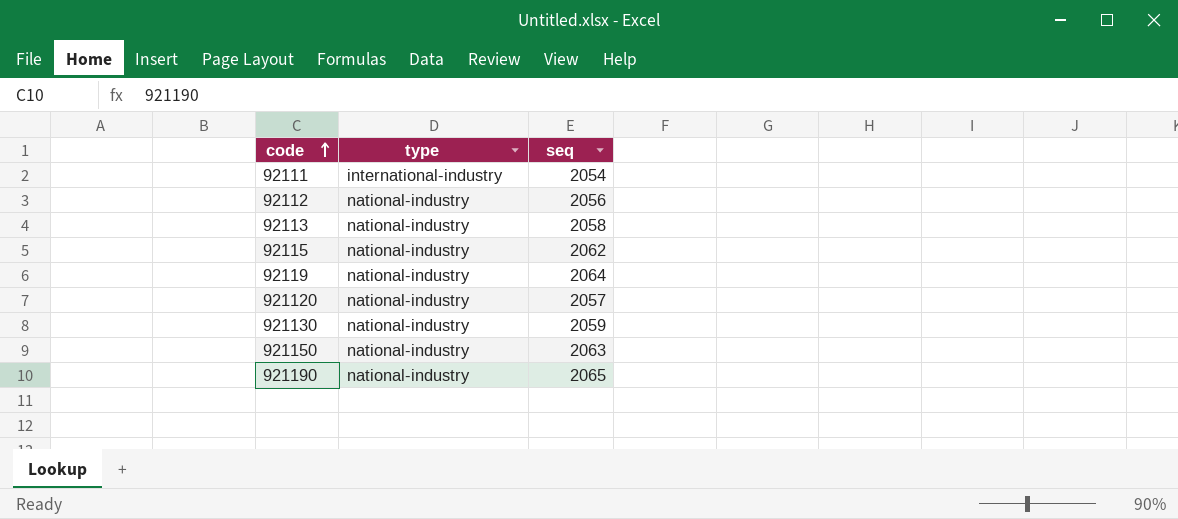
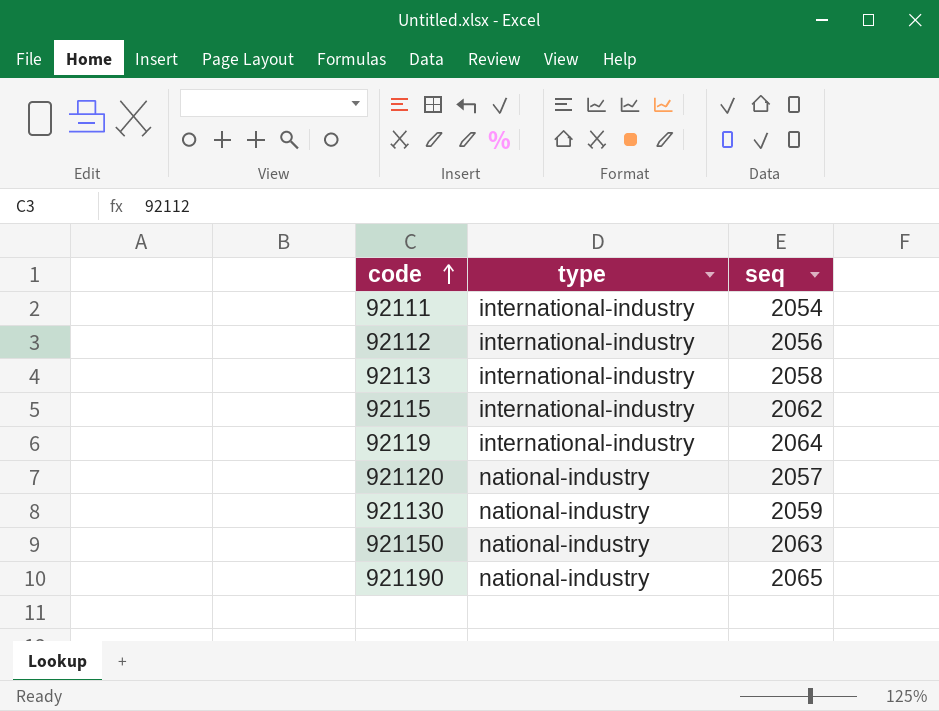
92112 | type: national-industry -> international-industry
92113 | type: national-industry -> international-industry
92115 | type: national-industry -> international-industry
92119 | type: national-industry -> international-industry

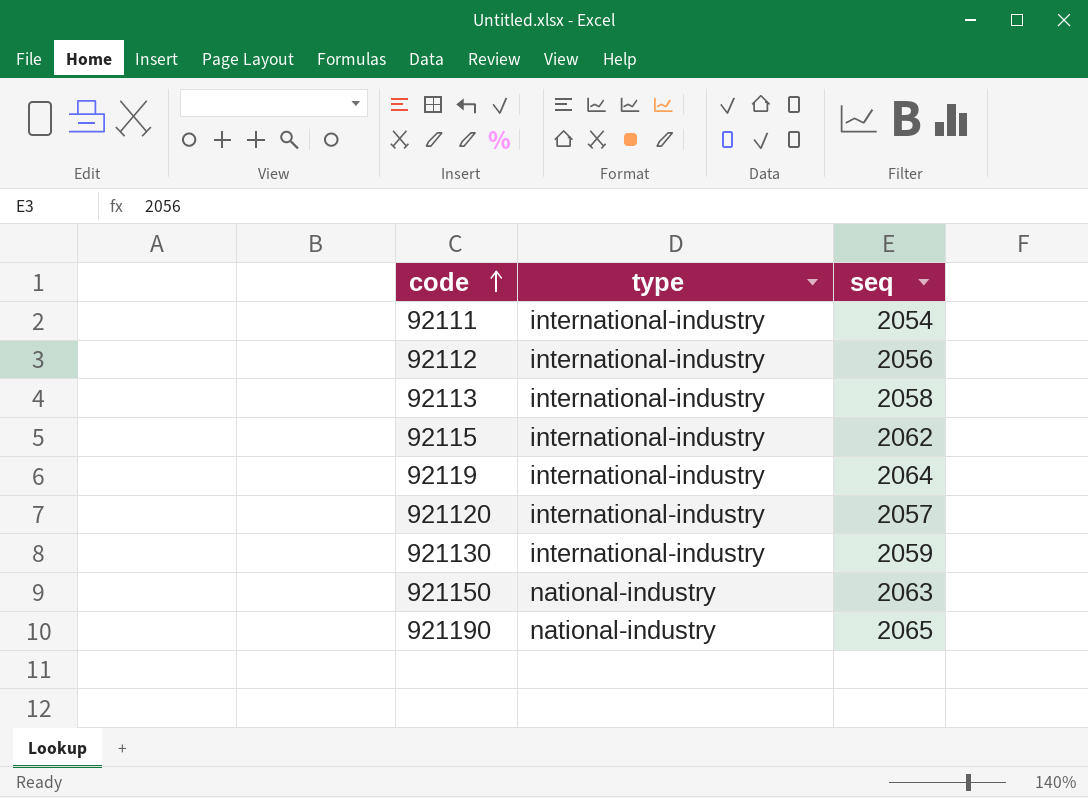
921120 | type: national-industry -> international-industry
921130 | type: national-industry -> international-industry

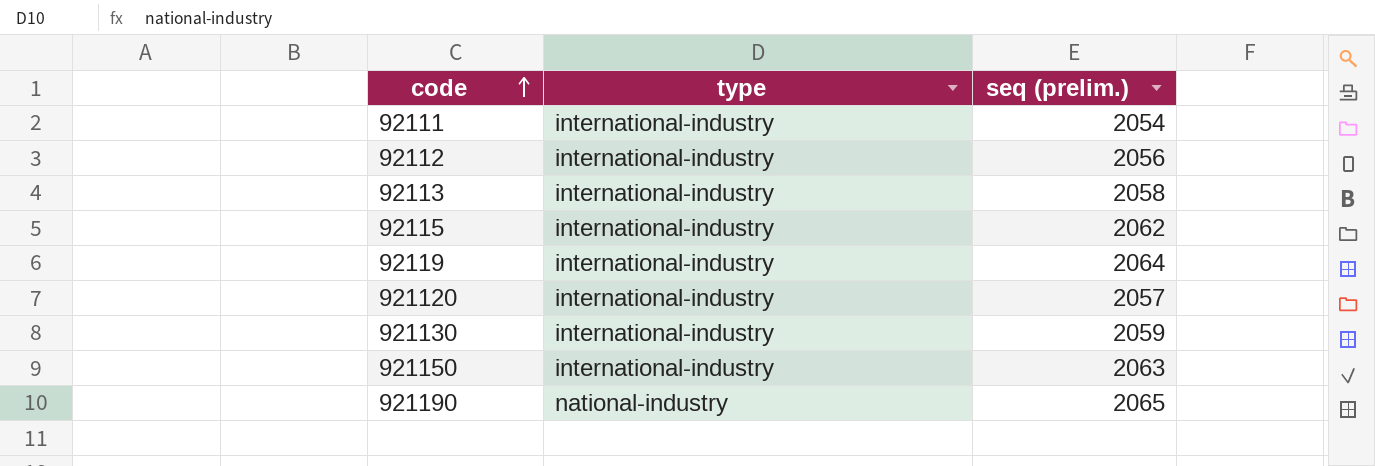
column name: seq -> seq (prelim.)
921150 | type: national-industry -> international-industry

